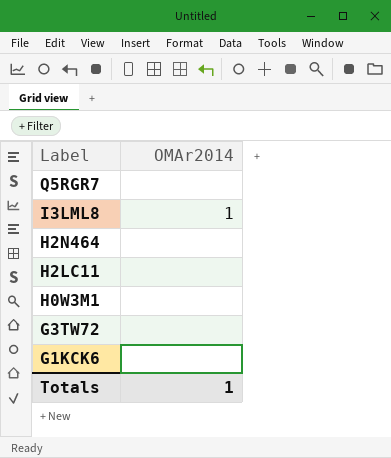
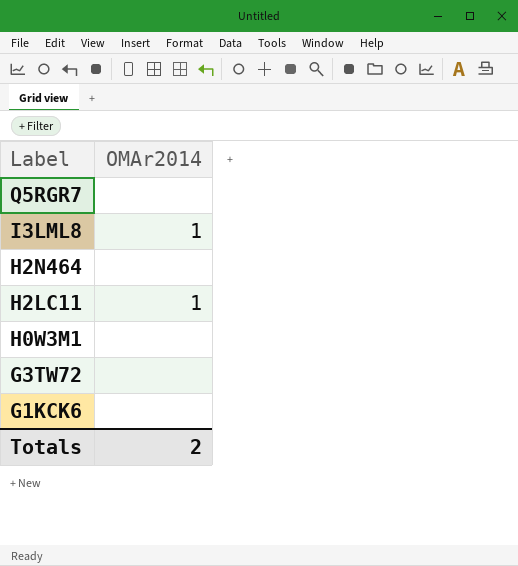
H2LC11 | OMAr2014: none -> 1
Totals | OMAr2014: 1 -> 2

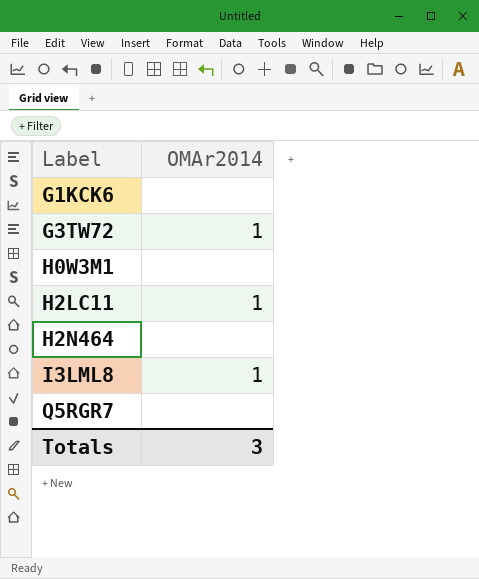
row order: Label descending -> Label ascending
G3TW72 | OMAr2014: none -> 1
Totals | OMAr2014: 2 -> 3

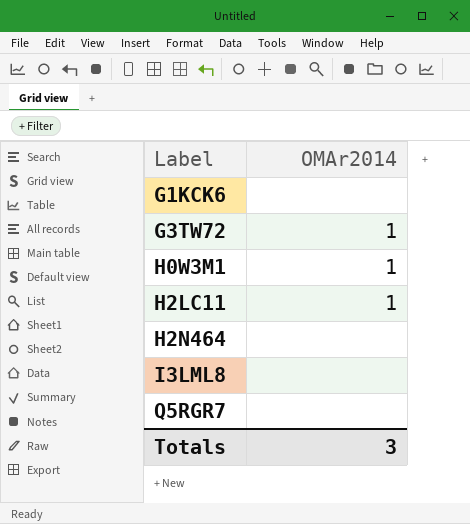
H0W3M1 | OMAr2014: none -> 1
I3LML8 | OMAr2014: 1 -> none

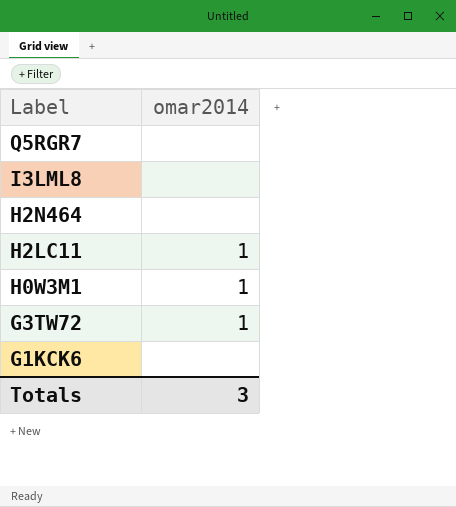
row order: Label ascending -> Label descending
column name: OMAr2014 -> omar2014

